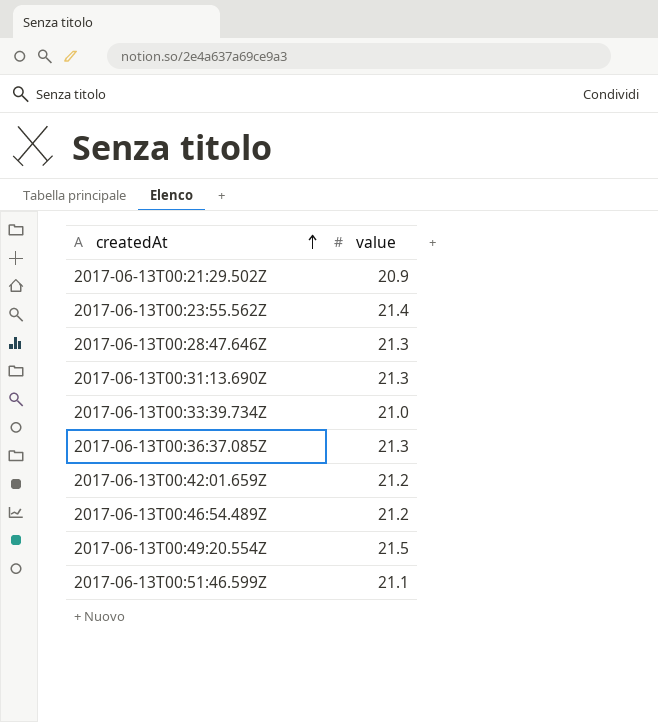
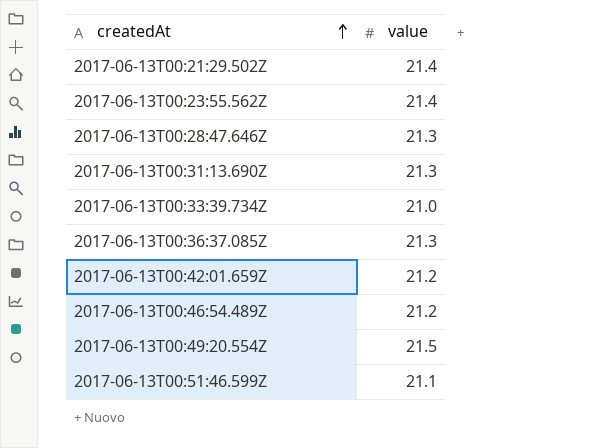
2017-06-13T00:21:29.502Z | value: 20.9 -> 21.4

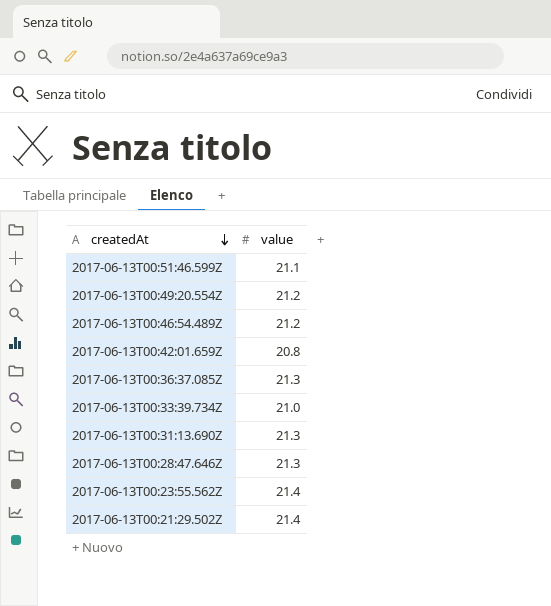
row order: createdAt ascending -> createdAt descending
2017-06-13T00:49:20.554Z | value: 21.5 -> 21.2
2017-06-13T00:42:01.659Z | value: 21.2 -> 20.8

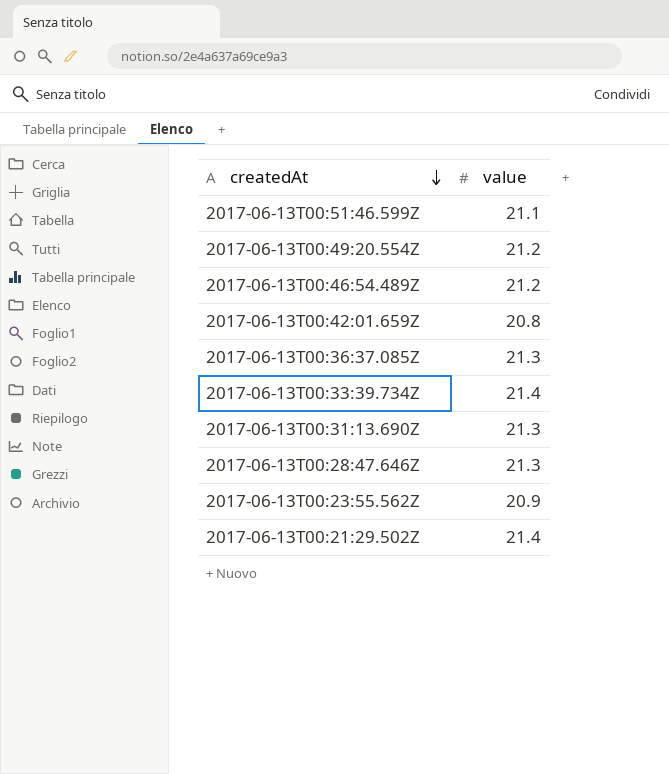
2017-06-13T00:33:39.734Z | value: 21.0 -> 21.4
2017-06-13T00:23:55.562Z | value: 21.4 -> 20.9

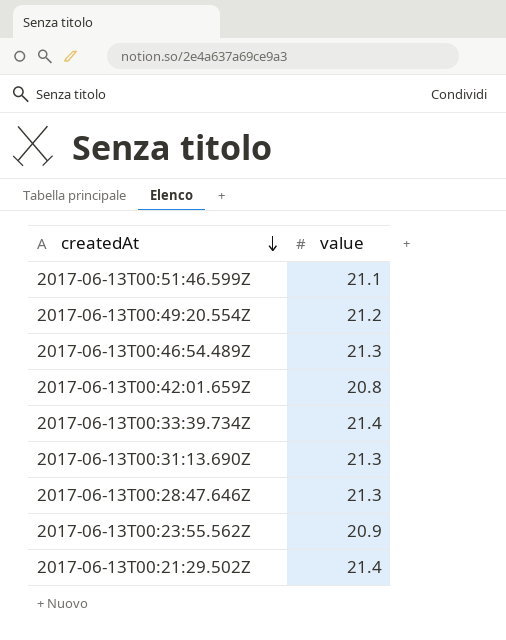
row 2017-06-13T00:36:37.085Z: 21.3 -> none
2017-06-13T00:46:54.489Z | value: 21.2 -> 21.3

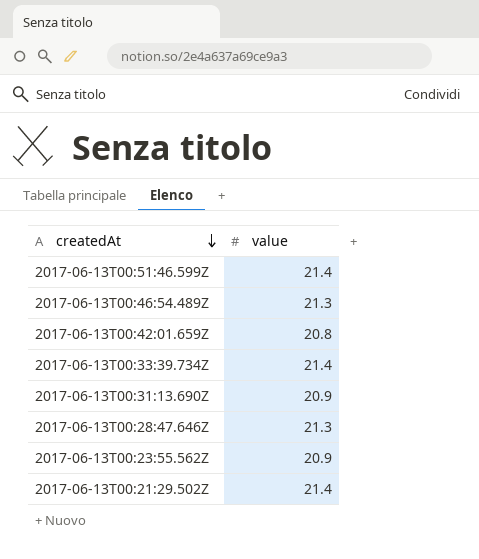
row 2017-06-13T00:49:20.554Z: 21.2 -> none
2017-06-13T00:51:46.599Z | value: 21.1 -> 21.4
2017-06-13T00:31:13.690Z | value: 21.3 -> 20.9

